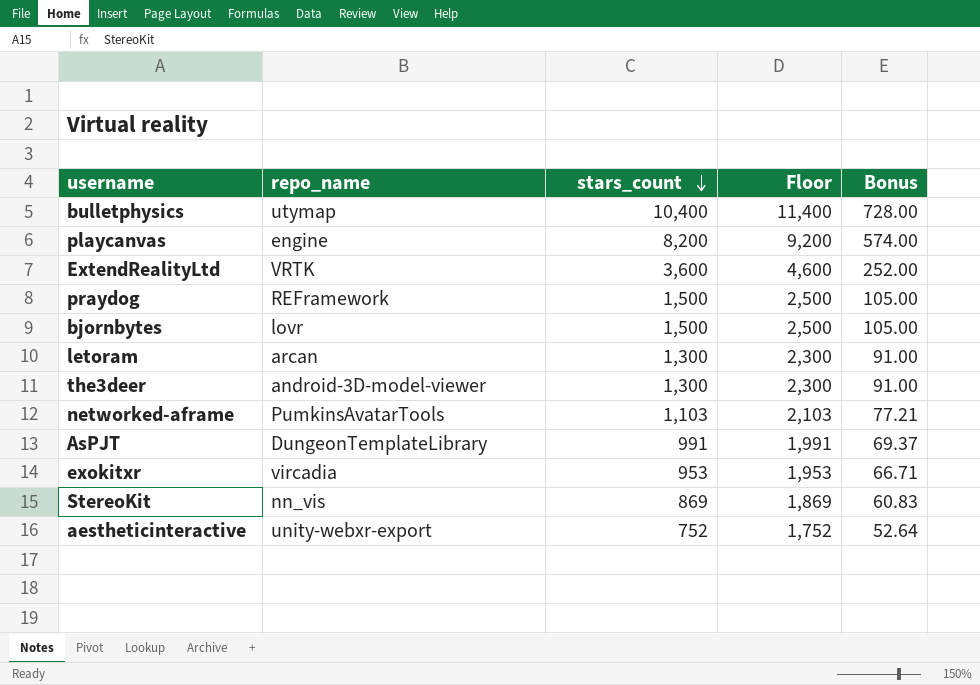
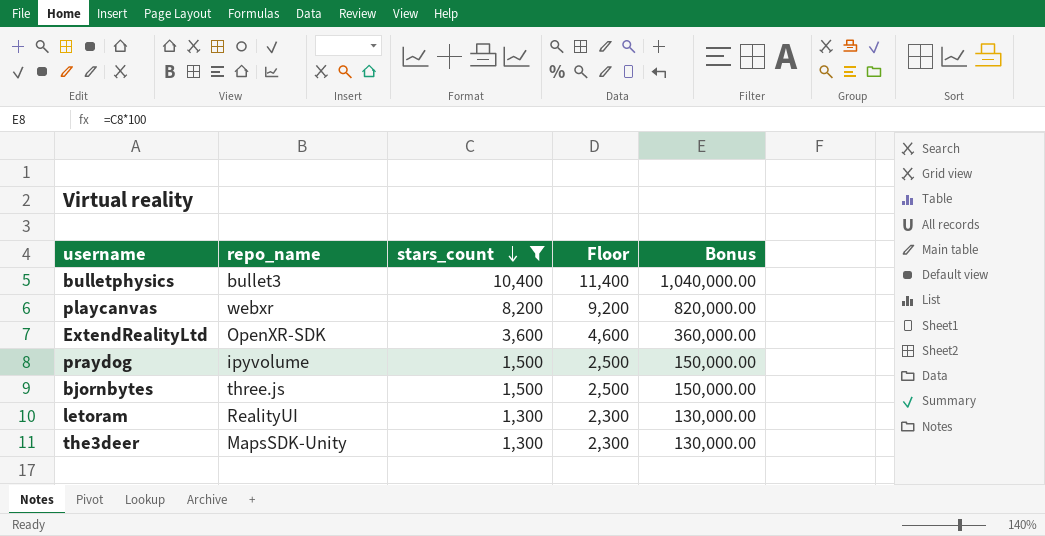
filter: none -> stars_count >= 1,300
column Bonus | formula: [stars_count] * 0.07 -> [stars_count] * 100
bulletphysics | repo_name: utymap -> bullet3
playcanvas | repo_name: engine -> webxr
ExtendRealityLtd | repo_name: VRTK -> OpenXR-SDK
praydog | repo_name: REFramework -> ipyvolume
bjornbytes | repo_name: lovr -> three.js
letoram | repo_name: arcan -> RealityUI
the3deer | repo_name: android-3D-model-viewer -> MapsSDK-Unity

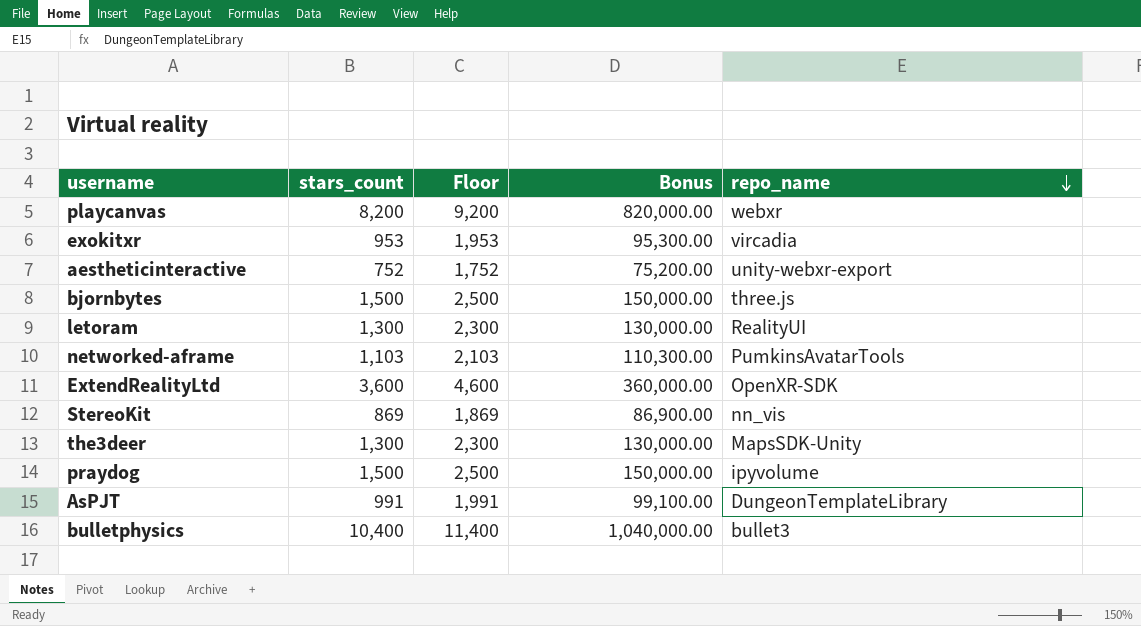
filter: stars_count >= 1,300 -> none
row order: stars_count descending -> repo_name descending
column repo_name | position: 2 -> 5

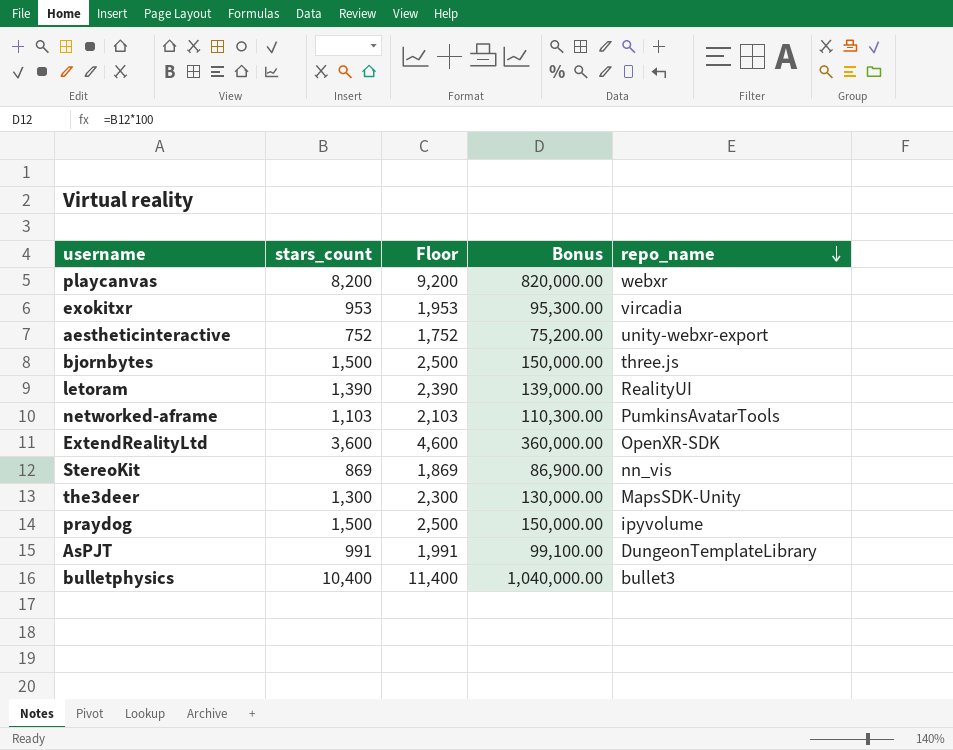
letoram | stars_count: 1,300 -> 1,390
letoram | Floor: 2,300 -> 2,390
letoram | Bonus: 130,000.00 -> 139,000.00

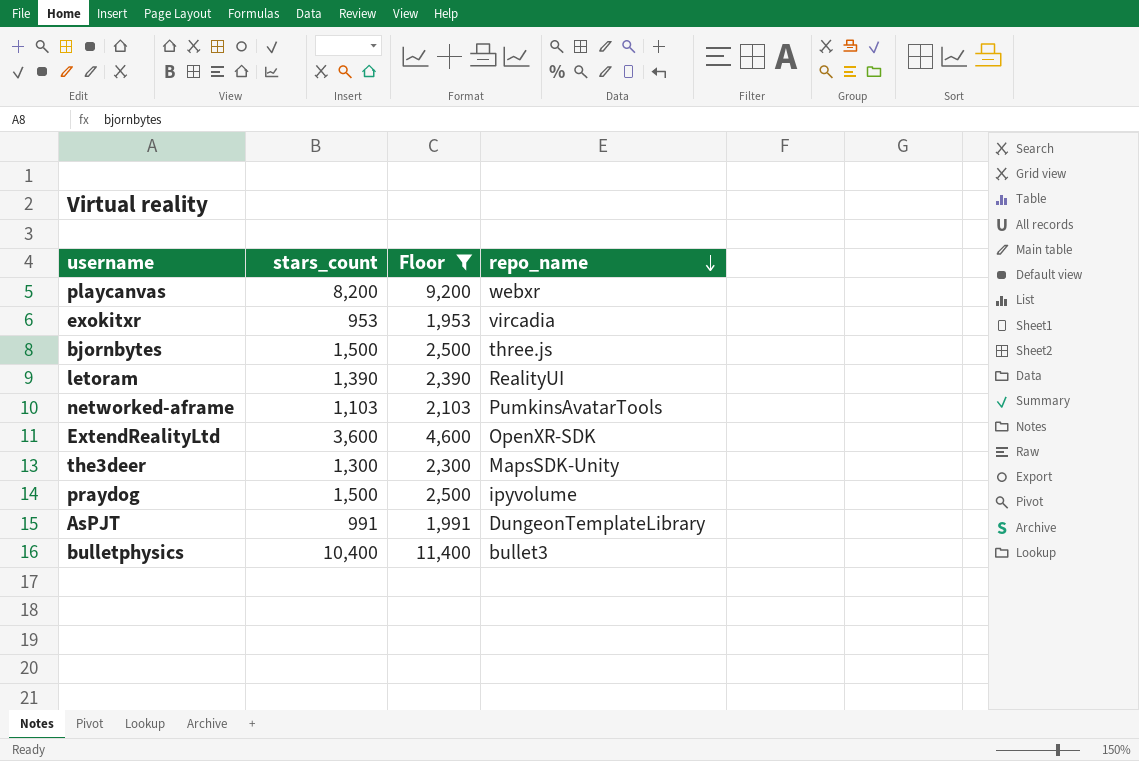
filter: none -> Floor >= 1,953
column Bonus | formula: [stars_count] * 100 -> none

